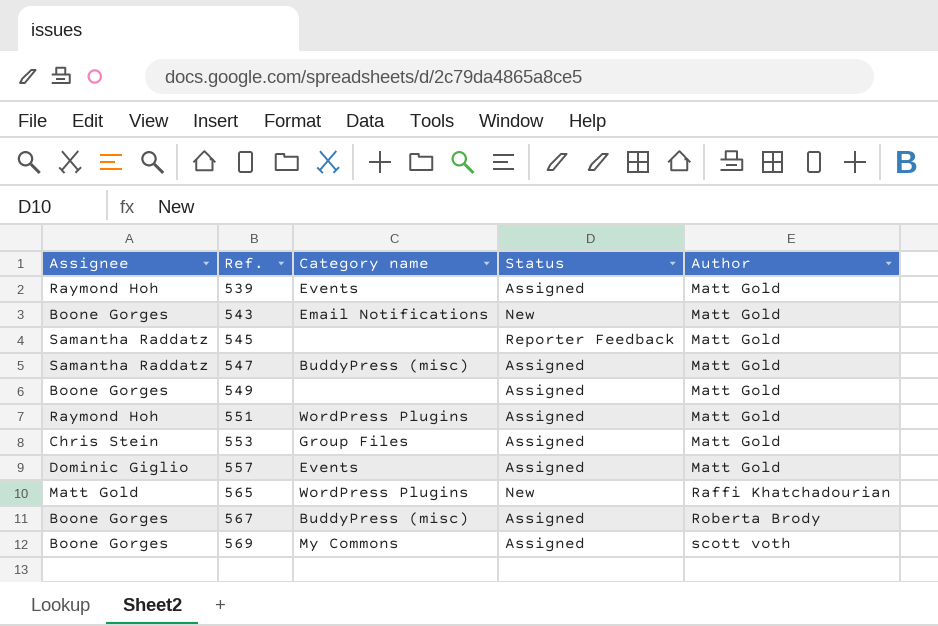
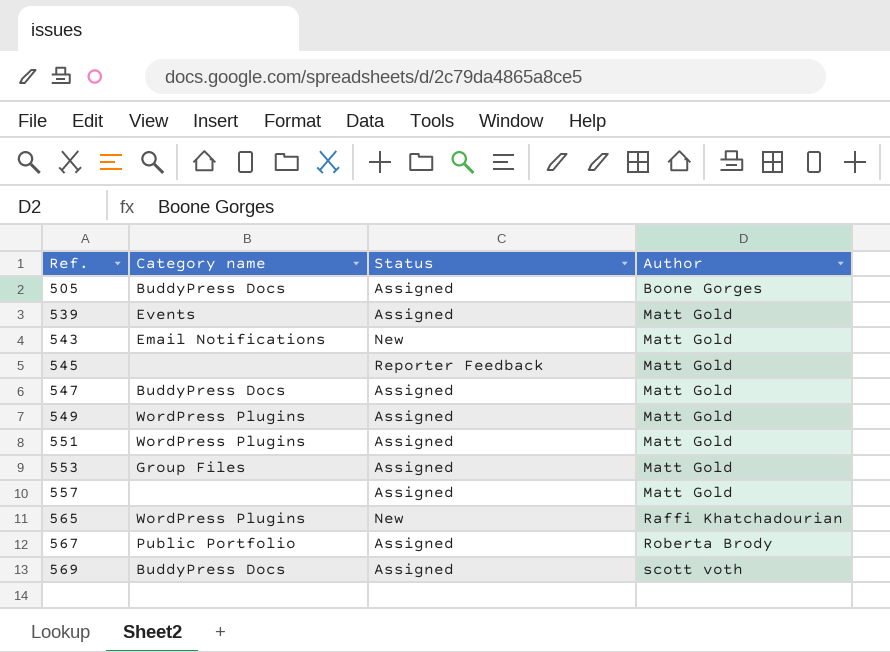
column Assignee | position: 1 -> none
row 505: none -> BuddyPress Docs | Assigned | Boone Gorges
547 | Category name: BuddyPress (misc) -> BuddyPress Docs
549 | Category name: none -> WordPress Plugins
557 | Category name: Events -> none
567 | Category name: BuddyPress (misc) -> Public Portfolio
569 | Category name: My Commons -> BuddyPress Docs

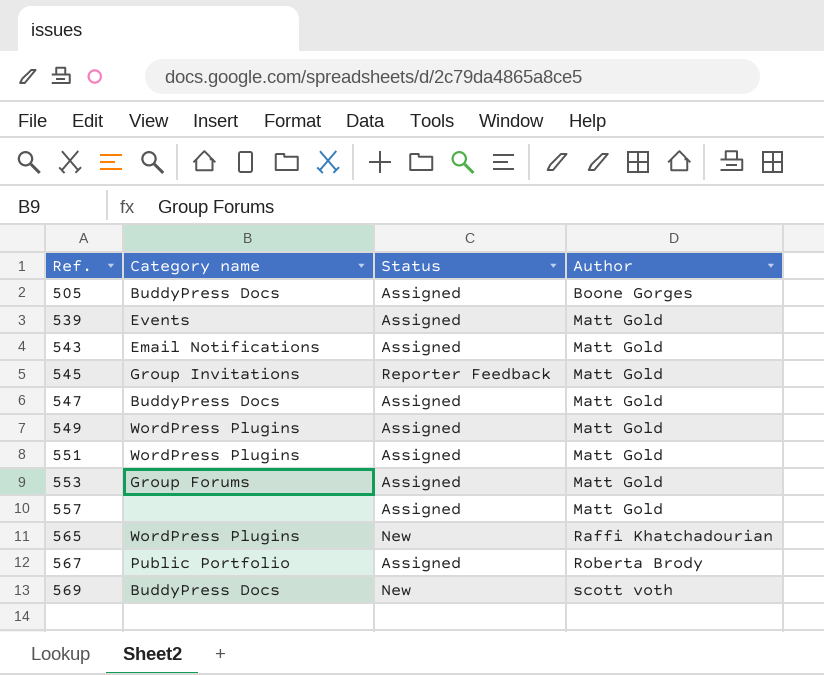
543 | Status: New -> Assigned
545 | Category name: none -> Group Invitations
553 | Category name: Group Files -> Group Forums
569 | Status: Assigned -> New

